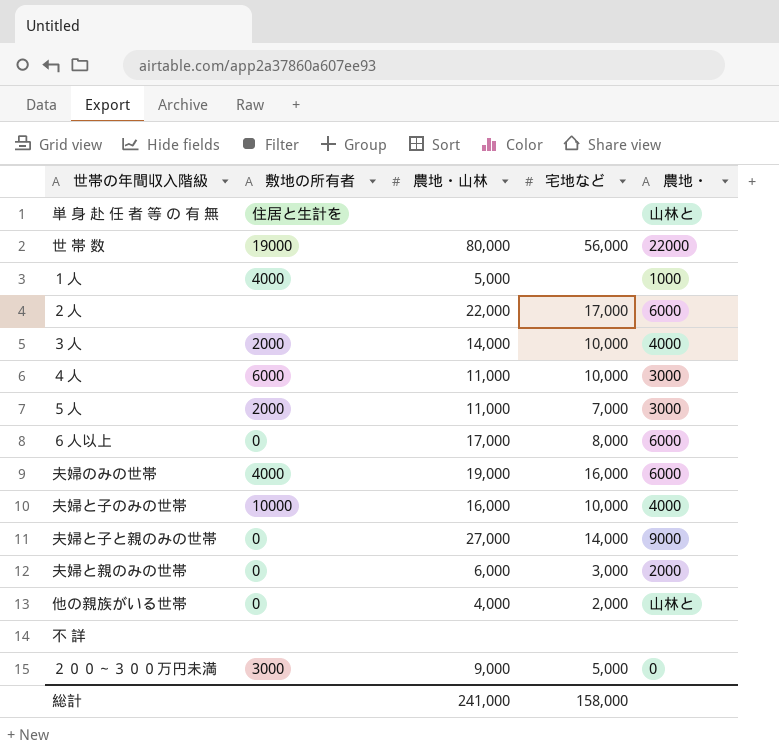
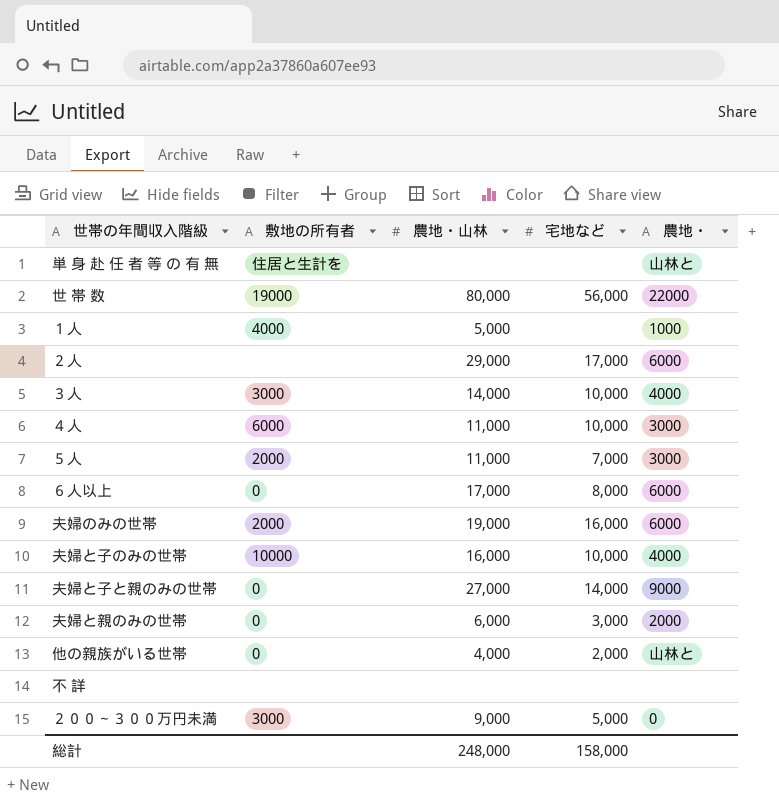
２人 | 農地・山林: 22,000 -> 29,000
３人 | 敷地の所有者: 2000 -> 3000
夫婦のみの世帯 | 敷地の所有者: 4000 -> 2000
総計 | 農地・山林: 241,000 -> 248,000

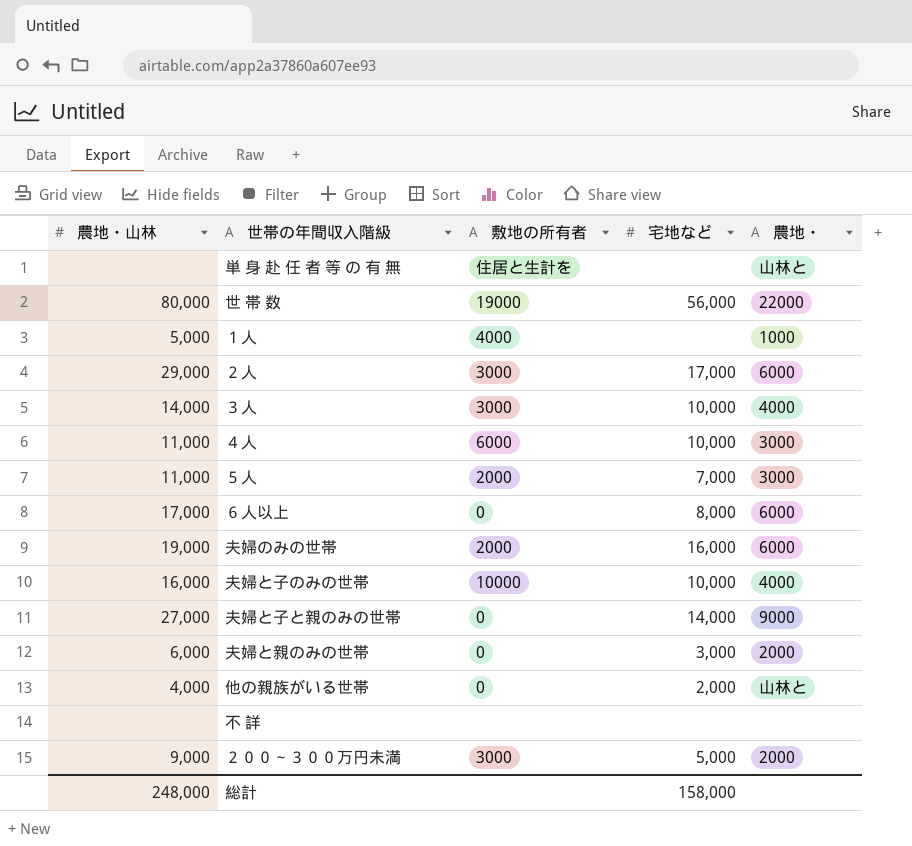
column 農地・山林 | position: 3 -> 1
２人 | 敷地の所有者: none -> 3000
２００～３００万円未満 | 農地・: 0 -> 2000

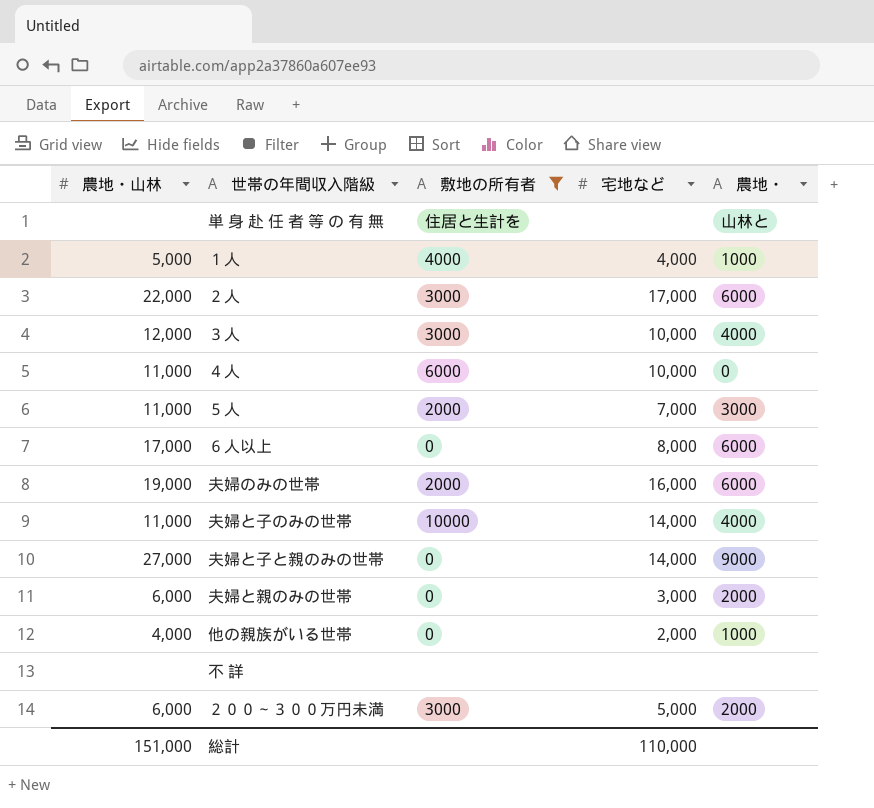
filter: none -> 敷地の所有者 != 19000
１人 | 宅地など: none -> 4,000
２人 | 農地・山林: 29,000 -> 22,000
３人 | 農地・山林: 14,000 -> 12,000
４人 | 農地・: 3000 -> 0
夫婦と子のみの世帯 | 農地・山林: 16,000 -> 11,000
夫婦と子のみの世帯 | 宅地など: 10,000 -> 14,000
他の親族がいる世帯 | 農地・: 山林と -> 1000
２００～３００万円未満 | 農地・山林: 9,000 -> 6,000
総計 | 農地・山林: 248,000 -> 151,000
総計 | 宅地など: 158,000 -> 110,000

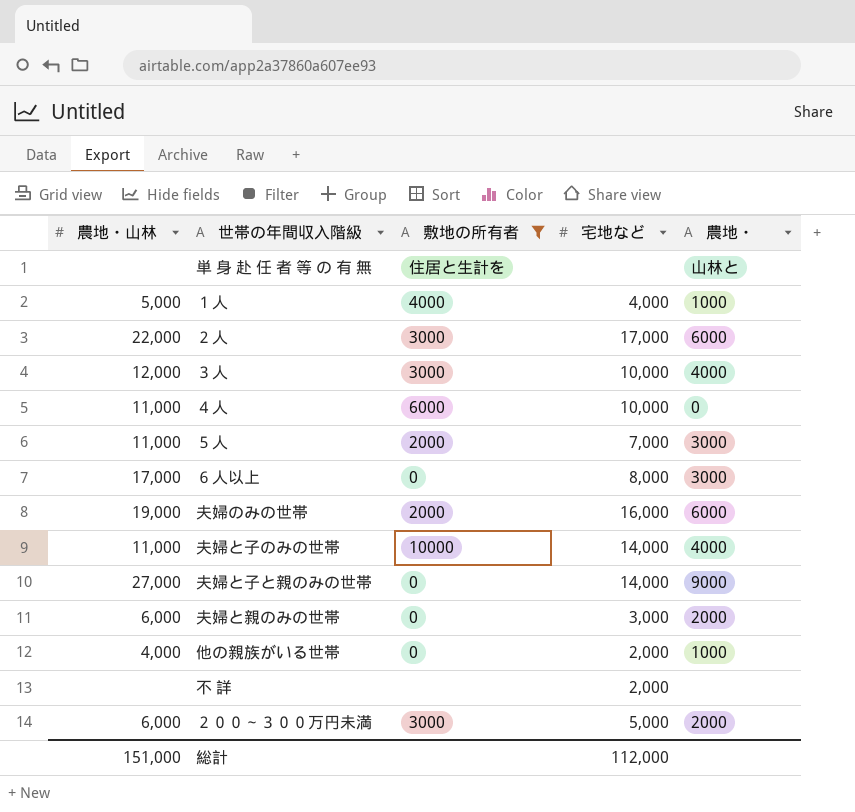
６人以上 | 農地・: 6000 -> 3000
不 詳 | 宅地など: none -> 2,000
総計 | 宅地など: 110,000 -> 112,000

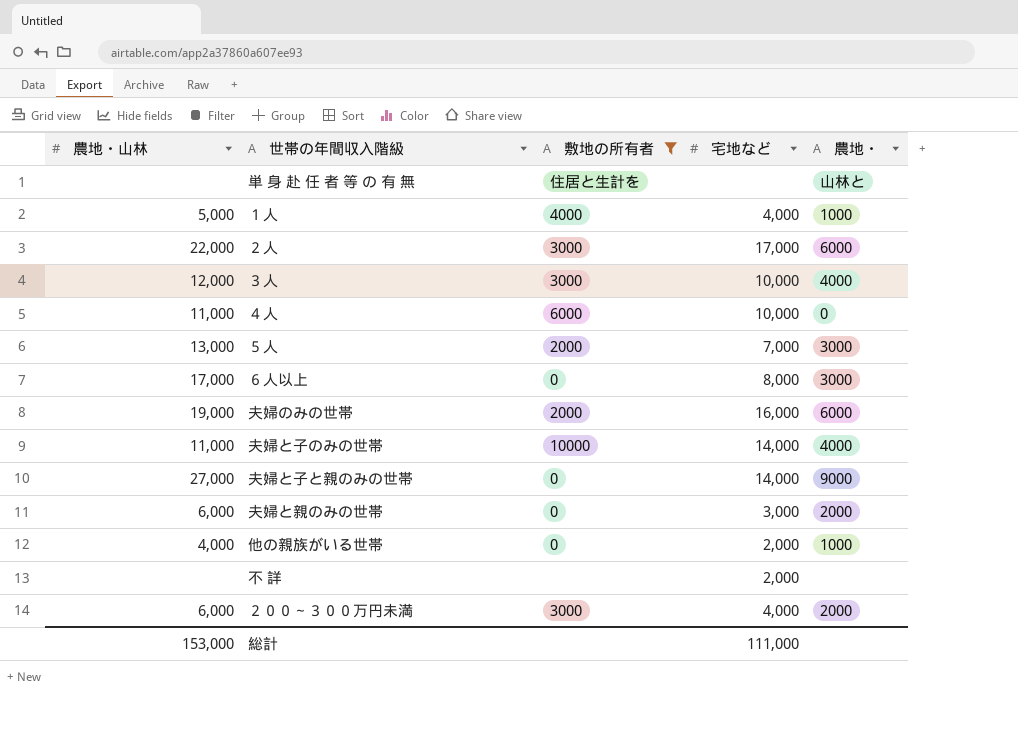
５人 | 農地・山林: 11,000 -> 13,000
２００～３００万円未満 | 宅地など: 5,000 -> 4,000
総計 | 農地・山林: 151,000 -> 153,000
総計 | 宅地など: 112,000 -> 111,000

